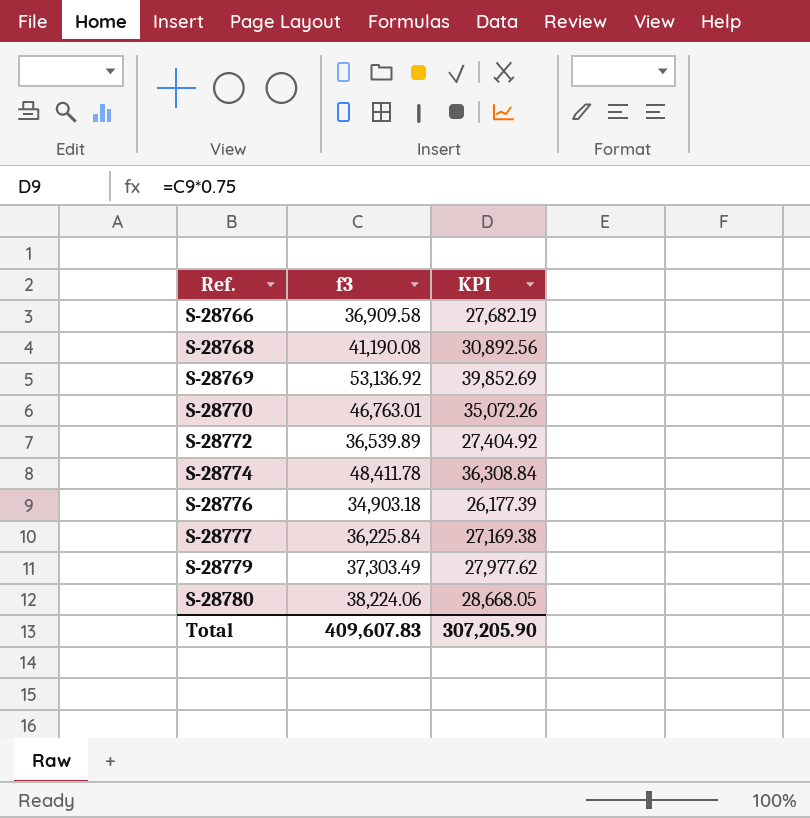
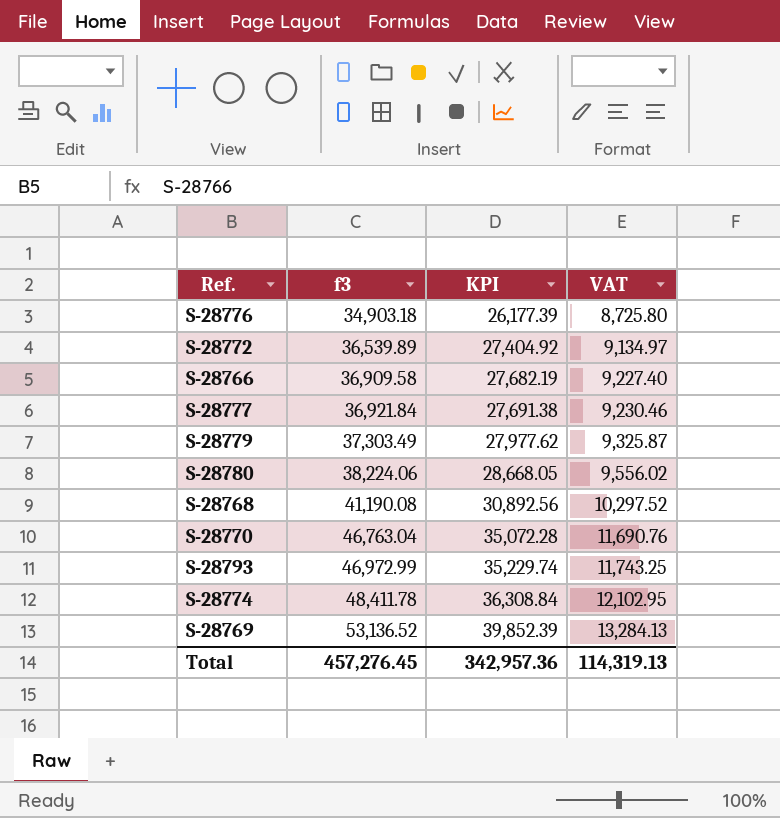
row order: Ref. ascending -> f3 ascending
column VAT | formula: none -> [f3] * 0.25
S-28777 | f3: 36,225.84 -> 36,921.84
S-28777 | KPI: 27,169.38 -> 27,691.38
S-28770 | f3: 46,763.01 -> 46,763.04
S-28770 | KPI: 35,072.26 -> 35,072.28
row S-28793: none -> 46,972.99 | 35,229.74 | 11,743.25
S-28769 | f3: 53,136.92 -> 53,136.52
S-28769 | KPI: 39,852.69 -> 39,852.39
Total | f3: 409,607.83 -> 457,276.45
Total | KPI: 307,205.90 -> 342,957.36

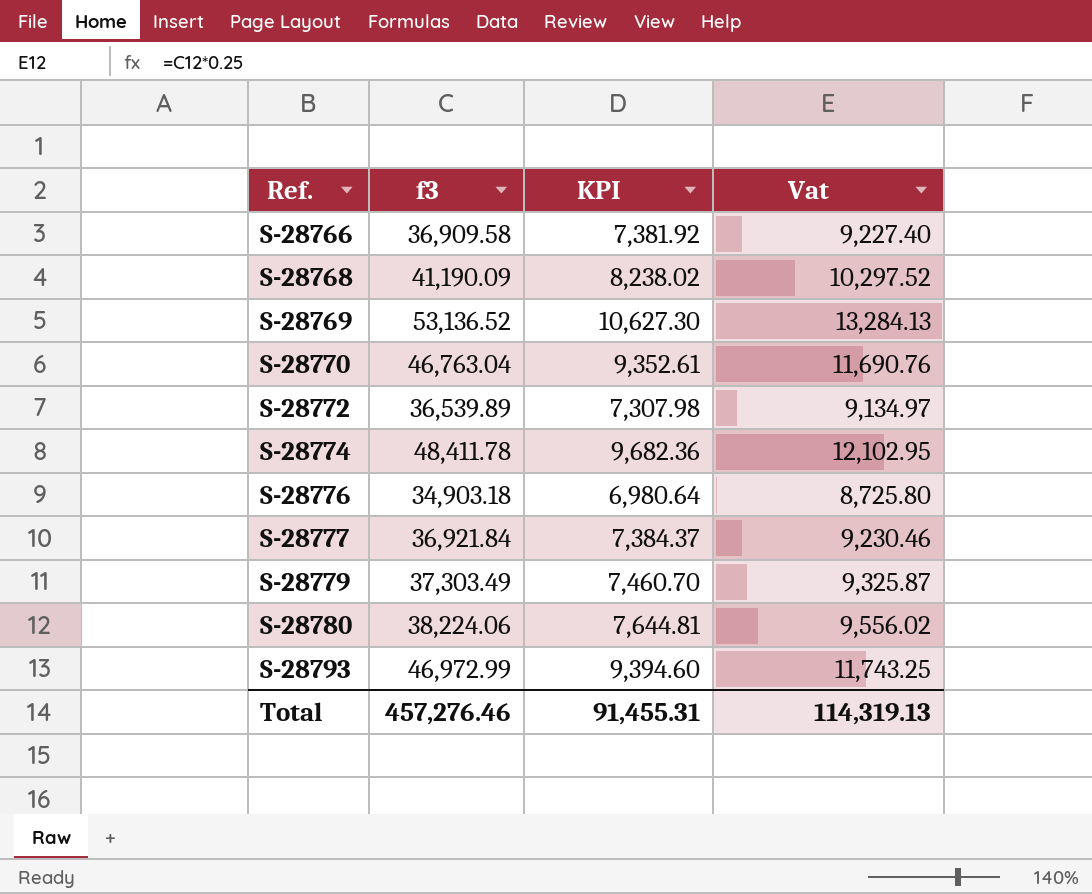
row order: f3 ascending -> Ref. ascending
column KPI | formula: [f3] * 0.75 -> [f3] * 0.2
column name: VAT -> Vat
S-28768 | f3: 41,190.08 -> 41,190.09
Total | f3: 457,276.45 -> 457,276.46
Total | KPI: 342,957.36 -> 91,455.31

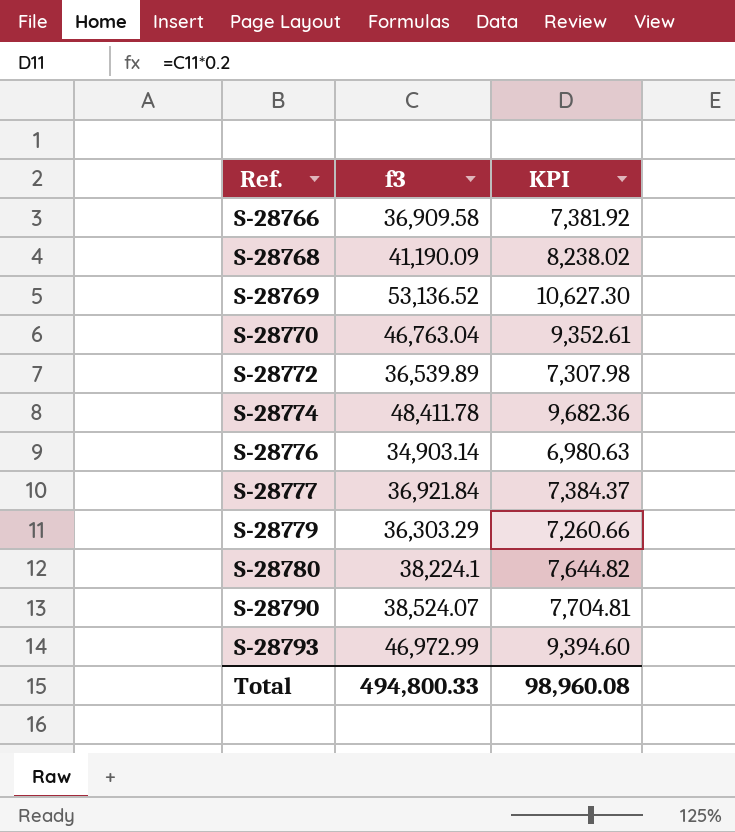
column Vat | formula: [f3] * 0.25 -> none
S-28776 | f3: 34,903.18 -> 34,903.14
S-28776 | KPI: 6,980.64 -> 6,980.63
S-28779 | f3: 37,303.49 -> 36,303.29
S-28779 | KPI: 7,460.70 -> 7,260.66
S-28780 | f3: 38,224.06 -> 38,224.1
S-28780 | KPI: 7,644.81 -> 7,644.82
row S-28790: none -> 38,524.07 | 7,704.81
Total | f3: 457,276.46 -> 494,800.33
Total | KPI: 91,455.31 -> 98,960.08

